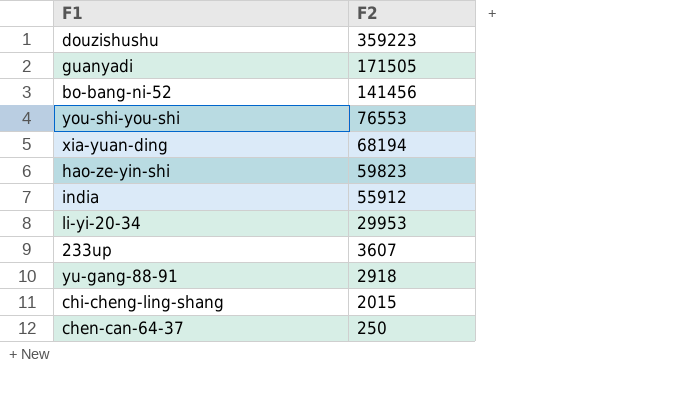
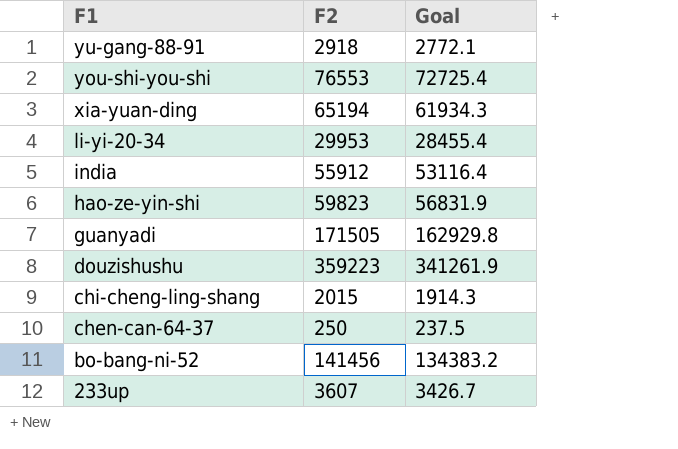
row order: F2 descending -> F1 descending
column Goal | formula: none -> [F2] * 0.95
xia-yuan-ding | F2: 68194 -> 65194

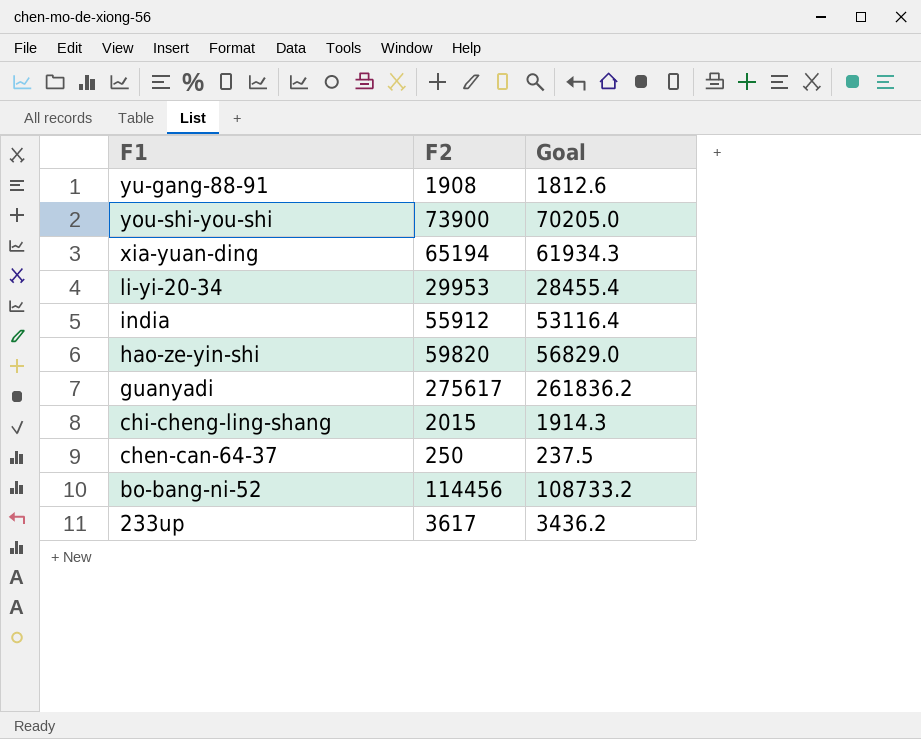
row douzishushu: 359223 | 341261.9 -> none
yu-gang-88-91 | F2: 2918 -> 1908
yu-gang-88-91 | Goal: 2772.1 -> 1812.6
you-shi-you-shi | F2: 76553 -> 73900
you-shi-you-shi | Goal: 72725.4 -> 70205.0
hao-ze-yin-shi | F2: 59823 -> 59820
hao-ze-yin-shi | Goal: 56831.9 -> 56829.0
guanyadi | F2: 171505 -> 275617
guanyadi | Goal: 162929.8 -> 261836.2
bo-bang-ni-52 | F2: 141456 -> 114456
bo-bang-ni-52 | Goal: 134383.2 -> 108733.2
233up | F2: 3607 -> 3617
233up | Goal: 3426.7 -> 3436.2

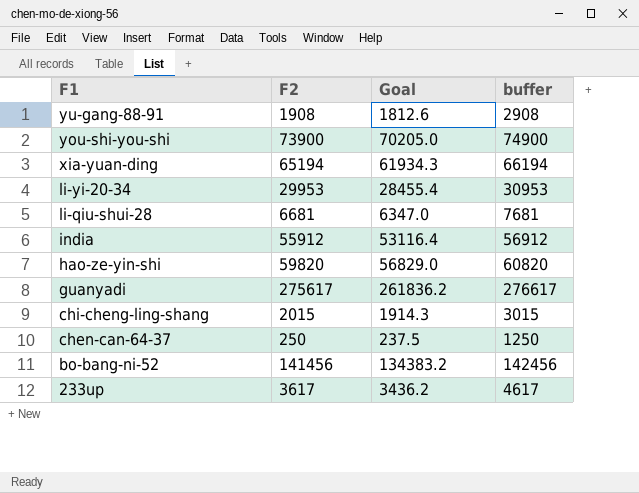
column buffer | formula: none -> [F2] + 1000
row li-qiu-shui-28: none -> 6681 | 6347.0 | 7681
bo-bang-ni-52 | F2: 114456 -> 141456
bo-bang-ni-52 | Goal: 108733.2 -> 134383.2

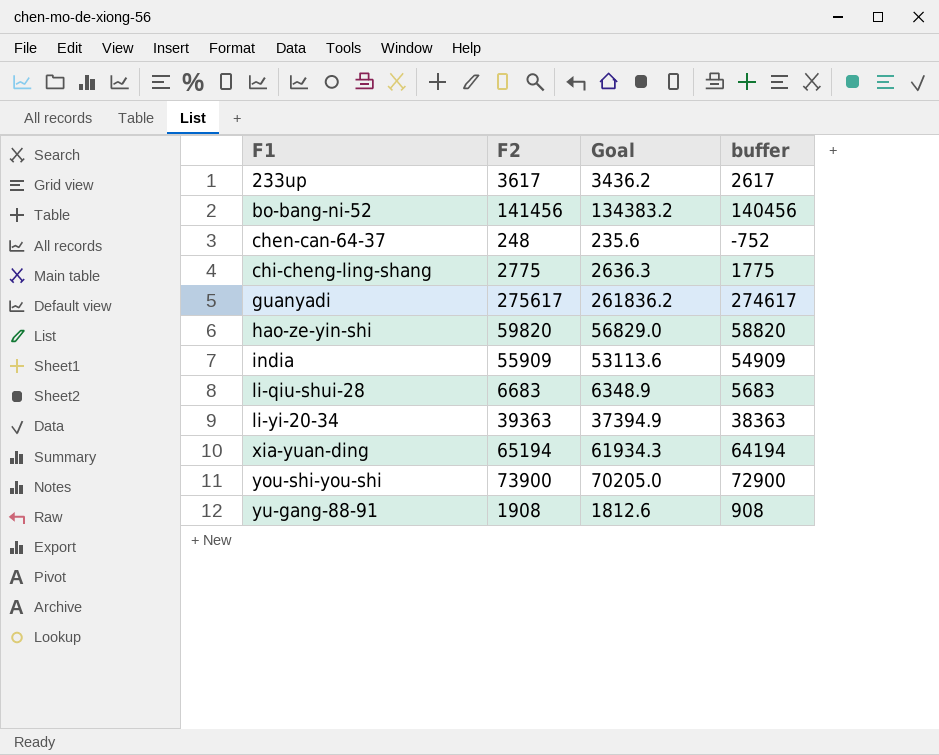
row order: F1 descending -> F1 ascending
column buffer | formula: [F2] + 1000 -> [F2] - 1000
chen-can-64-37 | F2: 250 -> 248
chen-can-64-37 | Goal: 237.5 -> 235.6
chi-cheng-ling-shang | F2: 2015 -> 2775
chi-cheng-ling-shang | Goal: 1914.3 -> 2636.3
india | F2: 55912 -> 55909
india | Goal: 53116.4 -> 53113.6
li-qiu-shui-28 | F2: 6681 -> 6683
li-qiu-shui-28 | Goal: 6347.0 -> 6348.9
li-yi-20-34 | F2: 29953 -> 39363
li-yi-20-34 | Goal: 28455.4 -> 37394.9

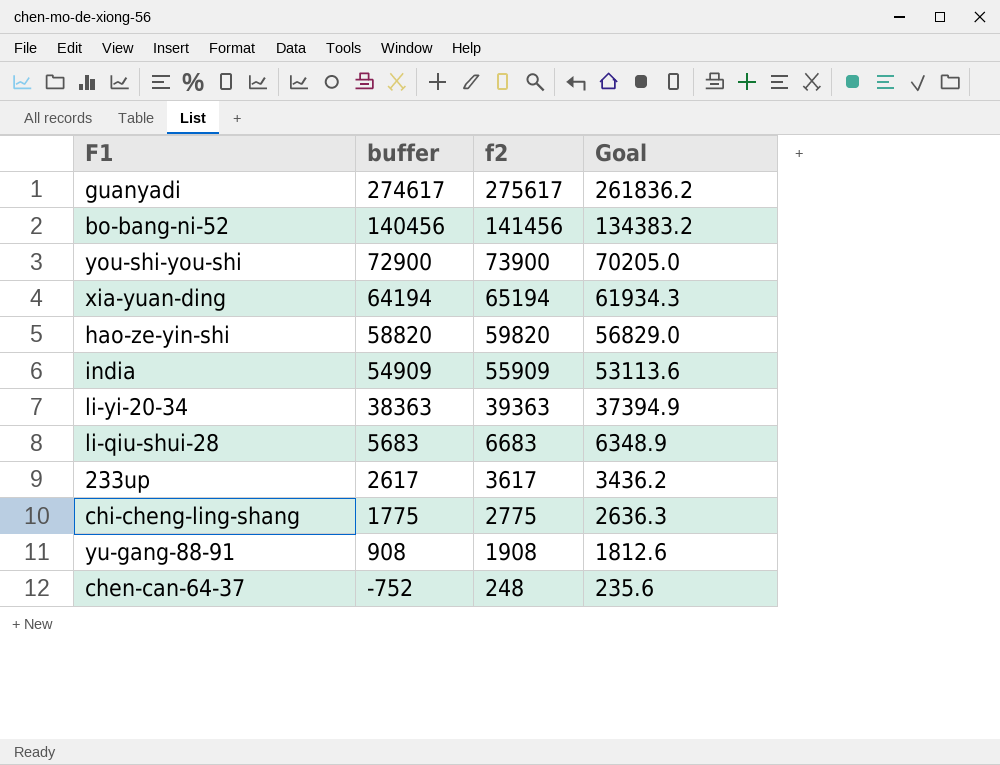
row order: F1 ascending -> buffer descending
column buffer | position: 4 -> 2
column name: F2 -> f2

